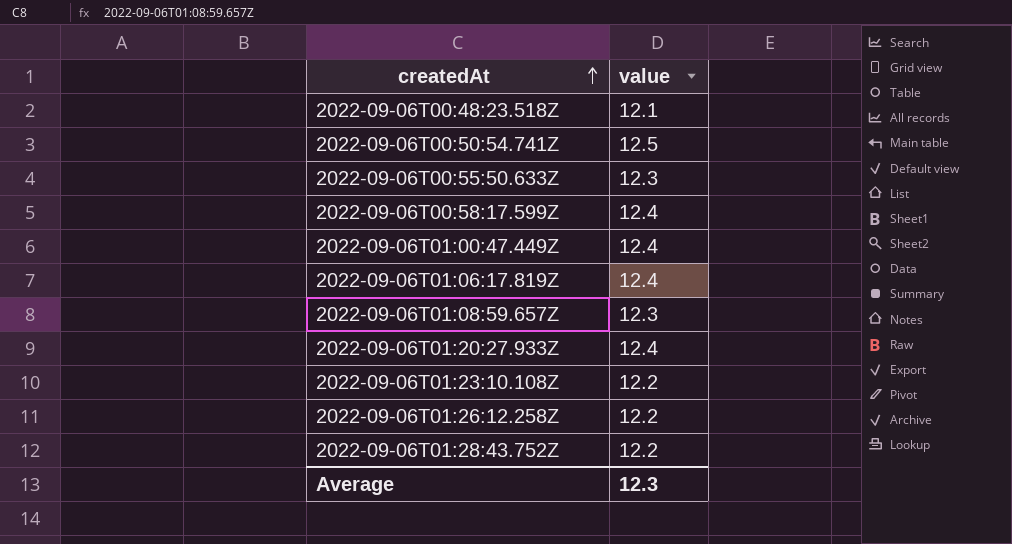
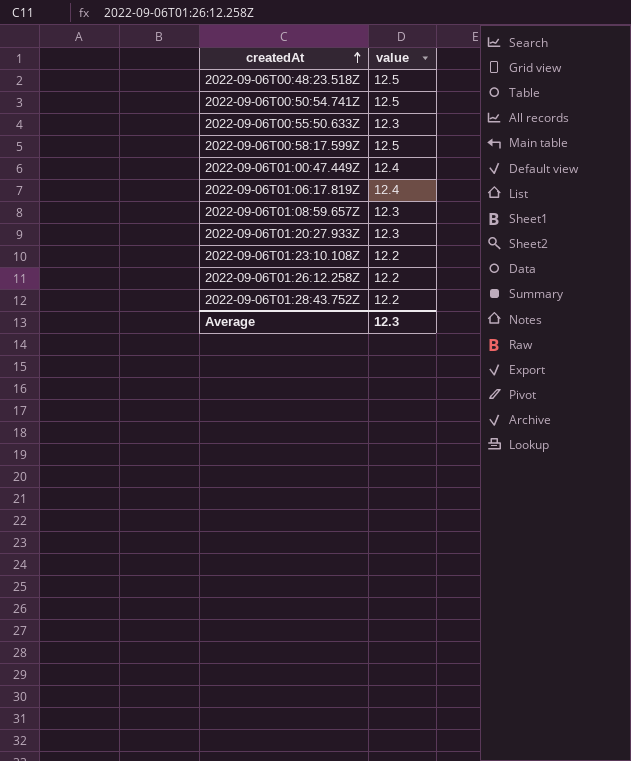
2022-09-06T00:48:23.518Z | value: 12.1 -> 12.5
2022-09-06T00:58:17.599Z | value: 12.4 -> 12.5
2022-09-06T01:20:27.933Z | value: 12.4 -> 12.3

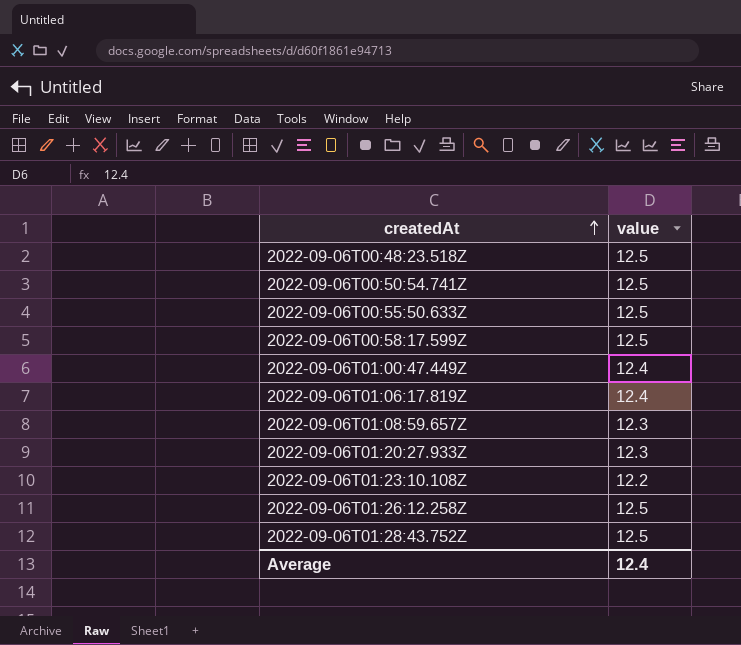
2022-09-06T00:55:50.633Z | value: 12.3 -> 12.5
2022-09-06T01:26:12.258Z | value: 12.2 -> 12.5
2022-09-06T01:28:43.752Z | value: 12.2 -> 12.5
Average | value: 12.3 -> 12.4

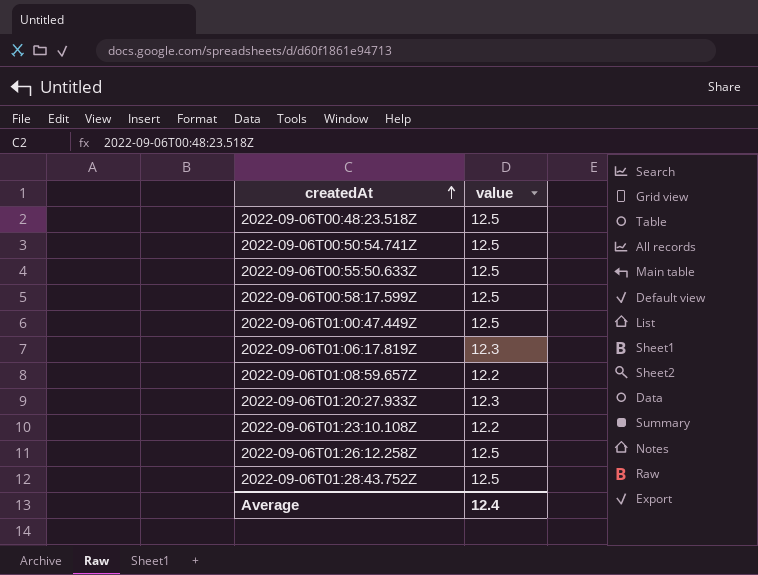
2022-09-06T01:00:47.449Z | value: 12.4 -> 12.5
2022-09-06T01:06:17.819Z | value: 12.4 -> 12.3
2022-09-06T01:08:59.657Z | value: 12.3 -> 12.2

